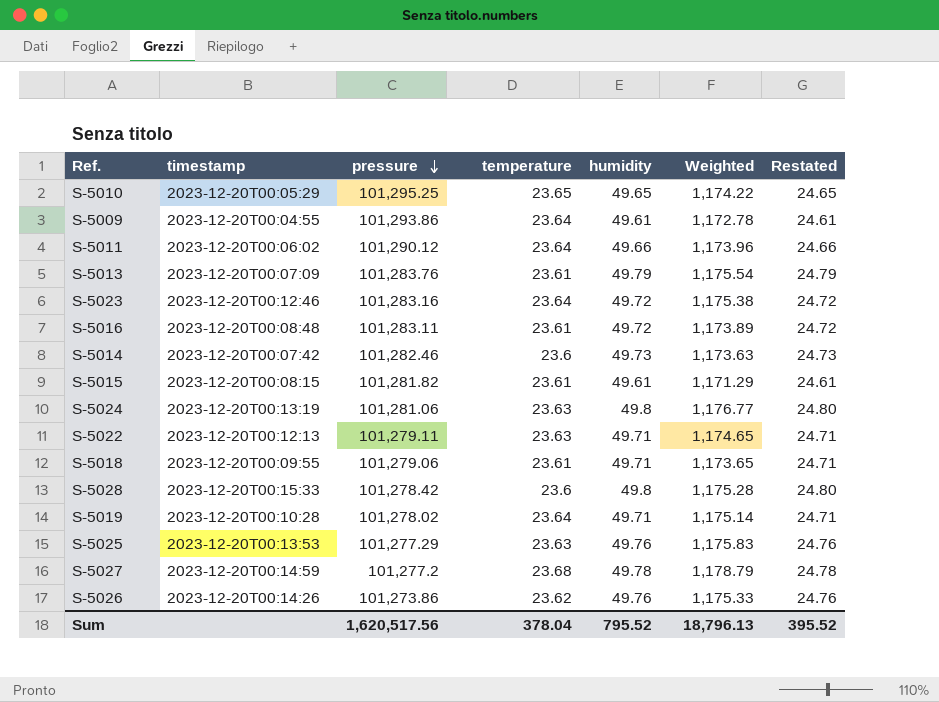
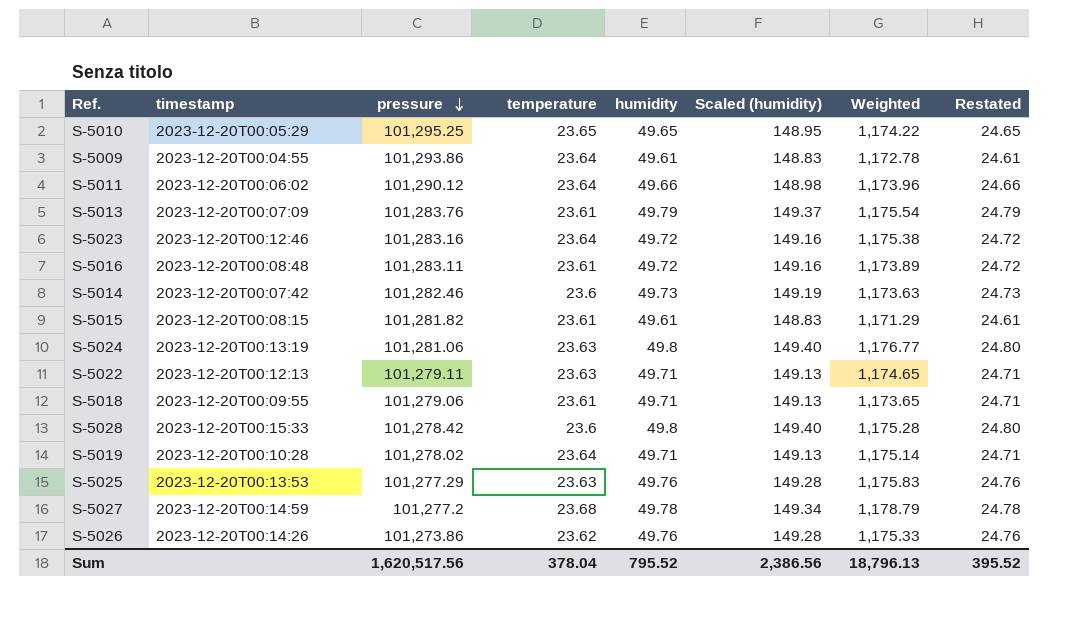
column Scaled (humidity) | formula: none -> [humidity] * 3

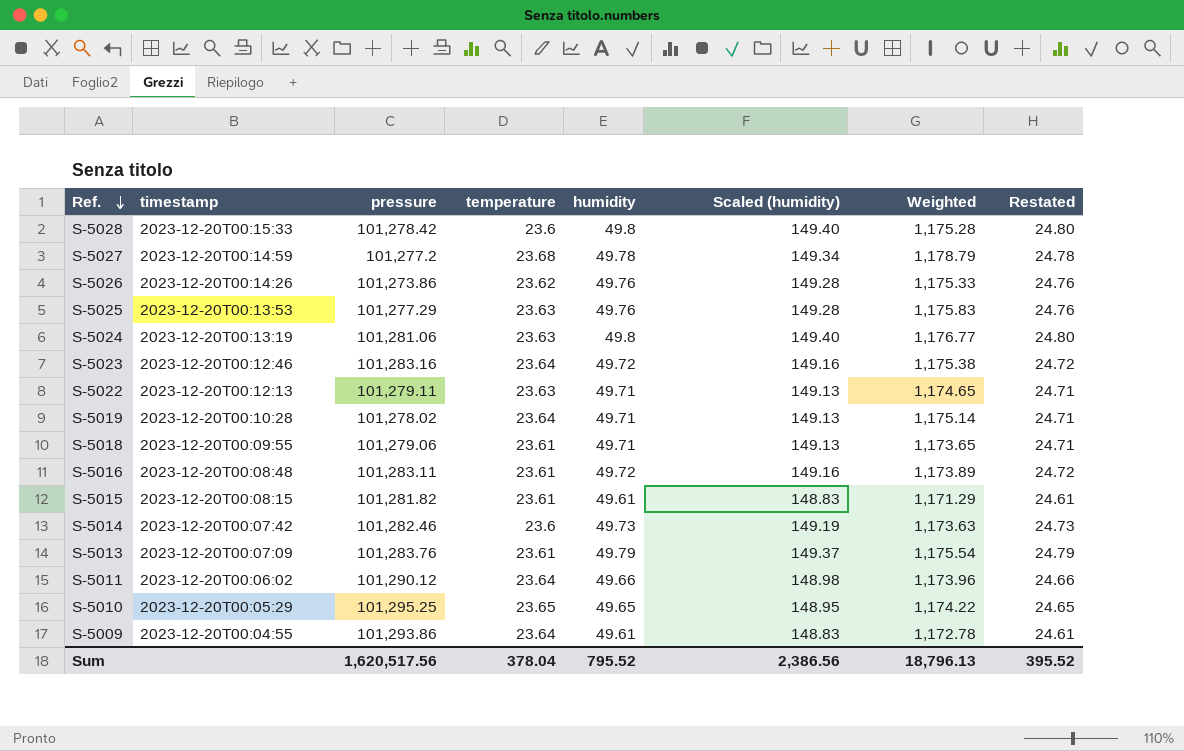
row order: pressure descending -> Ref. descending

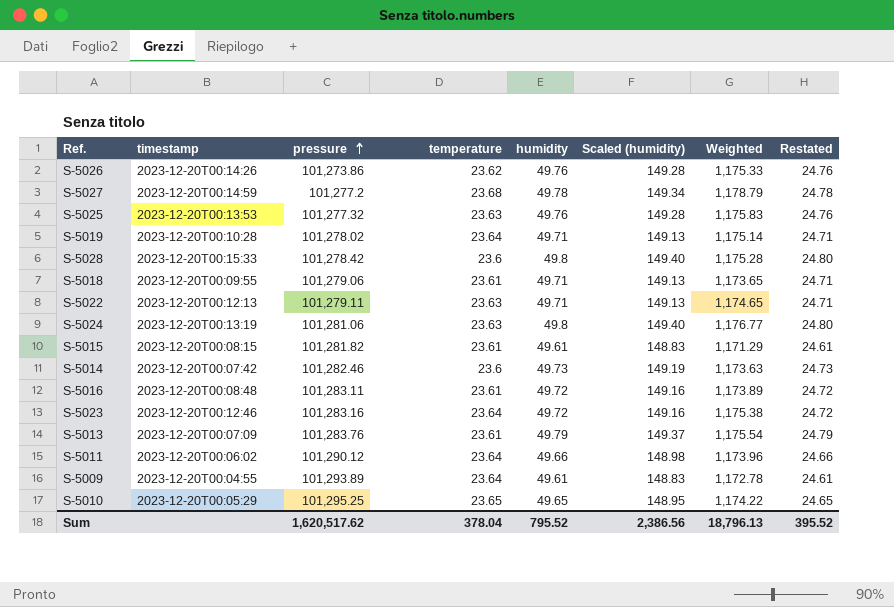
row order: Ref. descending -> pressure ascending
S-5025 | pressure: 101,277.29 -> 101,277.32
S-5009 | pressure: 101,293.86 -> 101,293.89
Sum | pressure: 1,620,517.56 -> 1,620,517.62

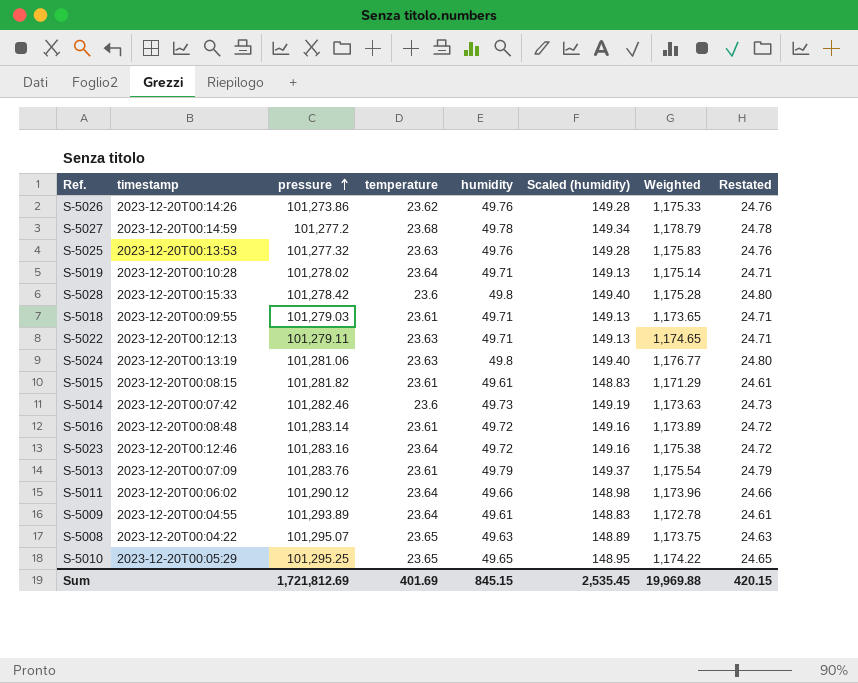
S-5018 | pressure: 101,279.06 -> 101,279.03
S-5016 | pressure: 101,283.11 -> 101,283.14
row S-5008: none -> 2023-12-20T00:04:22 | 101,295.07 | 23.65 | 49.63 | 148.89 | 1,173.75 | 24.63
Sum | pressure: 1,620,517.62 -> 1,721,812.69
Sum | temperature: 378.04 -> 401.69
Sum | humidity: 795.52 -> 845.15
Sum | Scaled (humidity): 2,386.56 -> 2,535.45
Sum | Weighted: 18,796.13 -> 19,969.88
Sum | Restated: 395.52 -> 420.15

